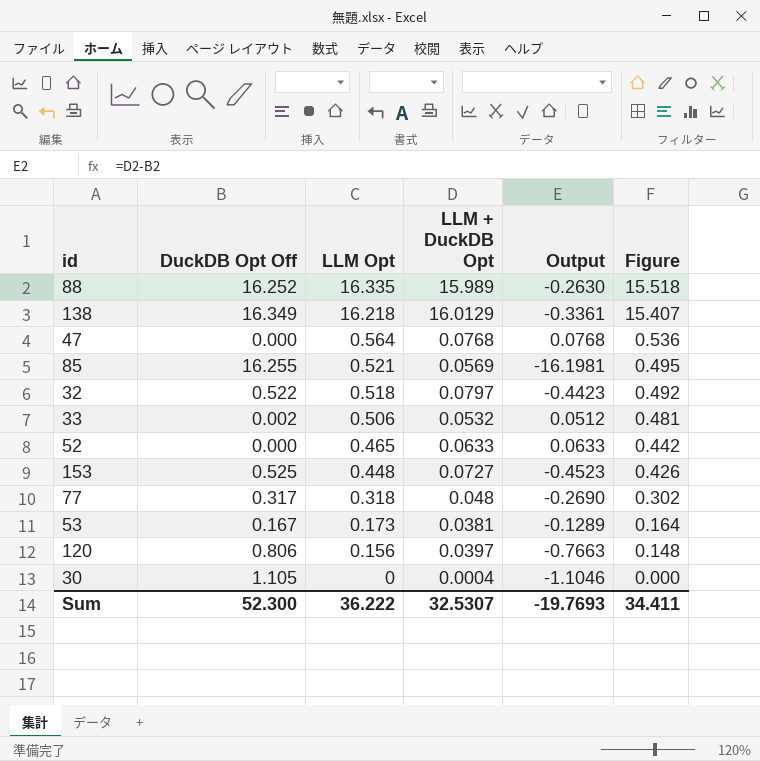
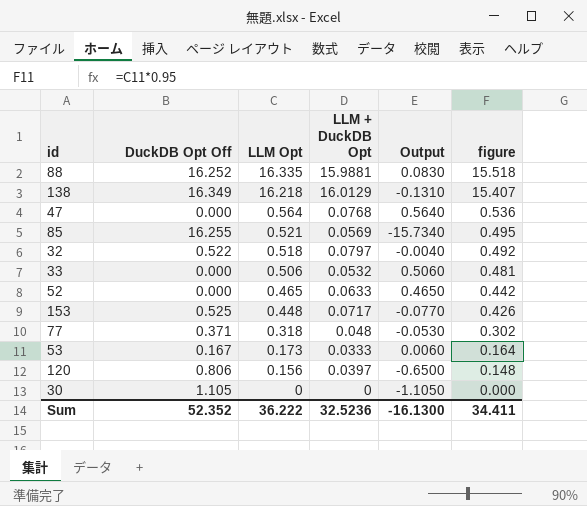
column Output | formula: [LLM + DuckDB Opt] - [DuckDB Opt Off] -> [LLM Opt] - [DuckDB Opt Off]
column name: Figure -> figure
88 | LLM + DuckDB Opt: 15.989 -> 15.9881
33 | DuckDB Opt Off: 0.002 -> 0.000
153 | LLM + DuckDB Opt: 0.0727 -> 0.0717
77 | DuckDB Opt Off: 0.317 -> 0.371
53 | LLM + DuckDB Opt: 0.0381 -> 0.0333
30 | LLM + DuckDB Opt: 0.0004 -> 0
Sum | DuckDB Opt Off: 52.300 -> 52.352
Sum | LLM + DuckDB Opt: 32.5307 -> 32.5236
Sum | Output: -19.7693 -> -16.1300

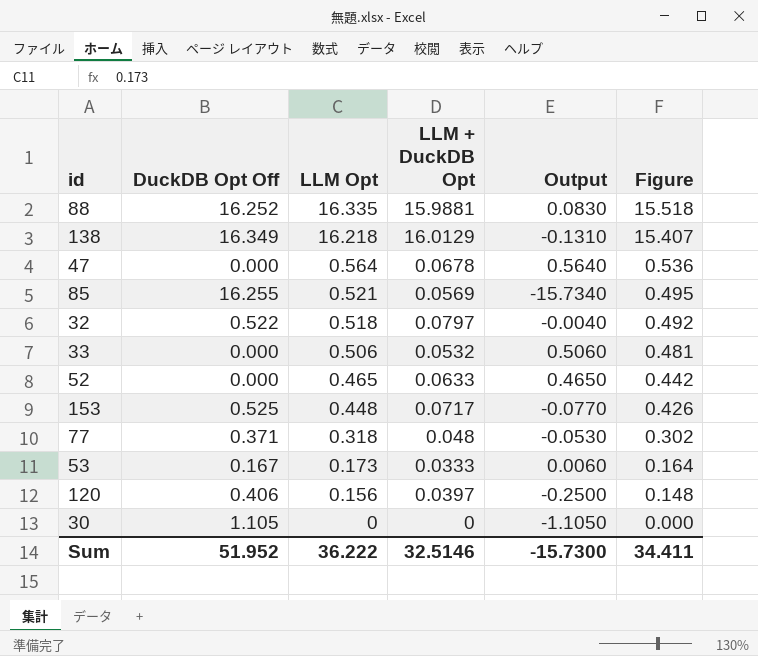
column name: figure -> Figure
47 | LLM + DuckDB Opt: 0.0768 -> 0.0678
120 | DuckDB Opt Off: 0.806 -> 0.406
120 | Output: -0.6500 -> -0.2500
Sum | DuckDB Opt Off: 52.352 -> 51.952
Sum | LLM + DuckDB Opt: 32.5236 -> 32.5146
Sum | Output: -16.1300 -> -15.7300

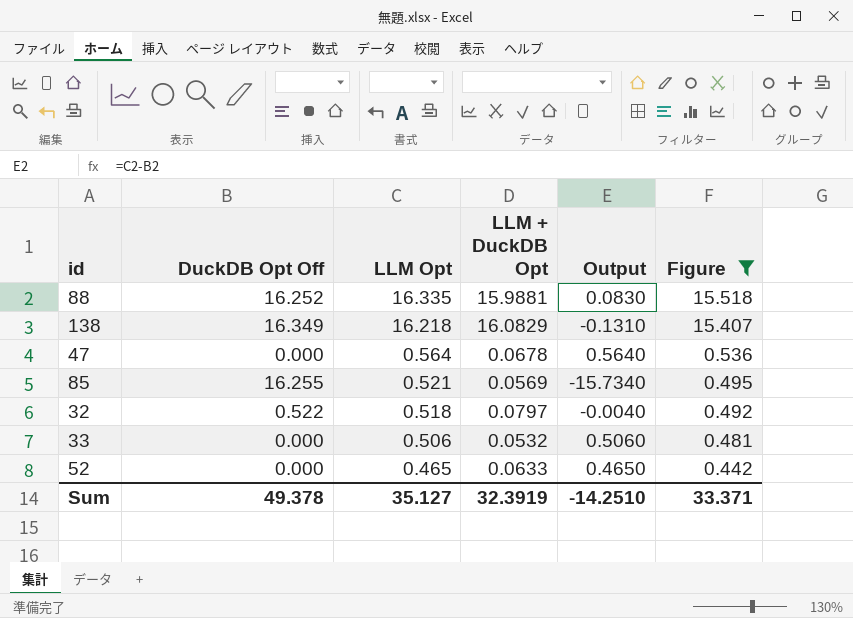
filter: none -> Figure >= 0.442
138 | LLM + DuckDB Opt: 16.0129 -> 16.0829
Sum | DuckDB Opt Off: 51.952 -> 49.378
Sum | LLM Opt: 36.222 -> 35.127
Sum | LLM + DuckDB Opt: 32.5146 -> 32.3919
Sum | Output: -15.7300 -> -14.2510
Sum | Figure: 34.411 -> 33.371

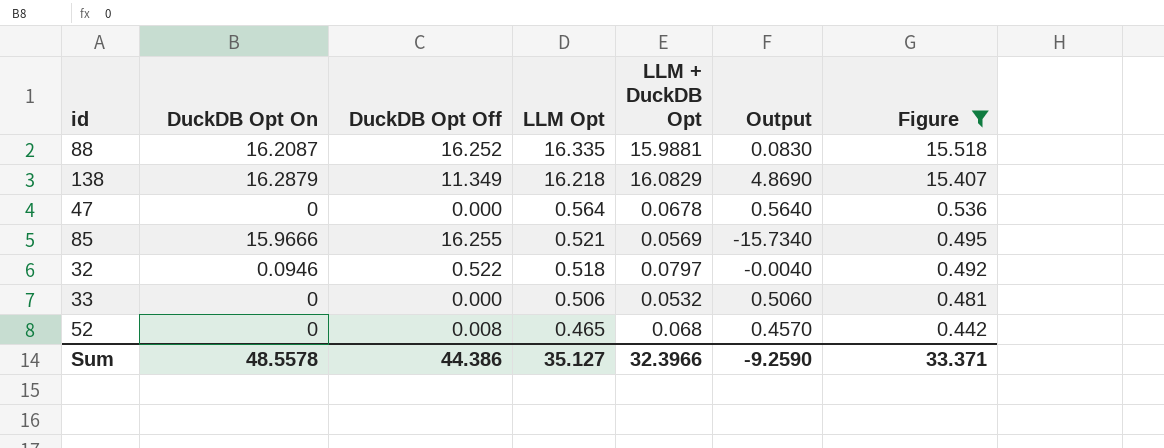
column DuckDB Opt On | position: none -> 2
138 | DuckDB Opt Off: 16.349 -> 11.349
138 | Output: -0.1310 -> 4.8690
52 | DuckDB Opt Off: 0.000 -> 0.008
52 | LLM + DuckDB Opt: 0.0633 -> 0.068
52 | Output: 0.4650 -> 0.4570
Sum | DuckDB Opt Off: 49.378 -> 44.386
Sum | LLM + DuckDB Opt: 32.3919 -> 32.3966
Sum | Output: -14.2510 -> -9.2590

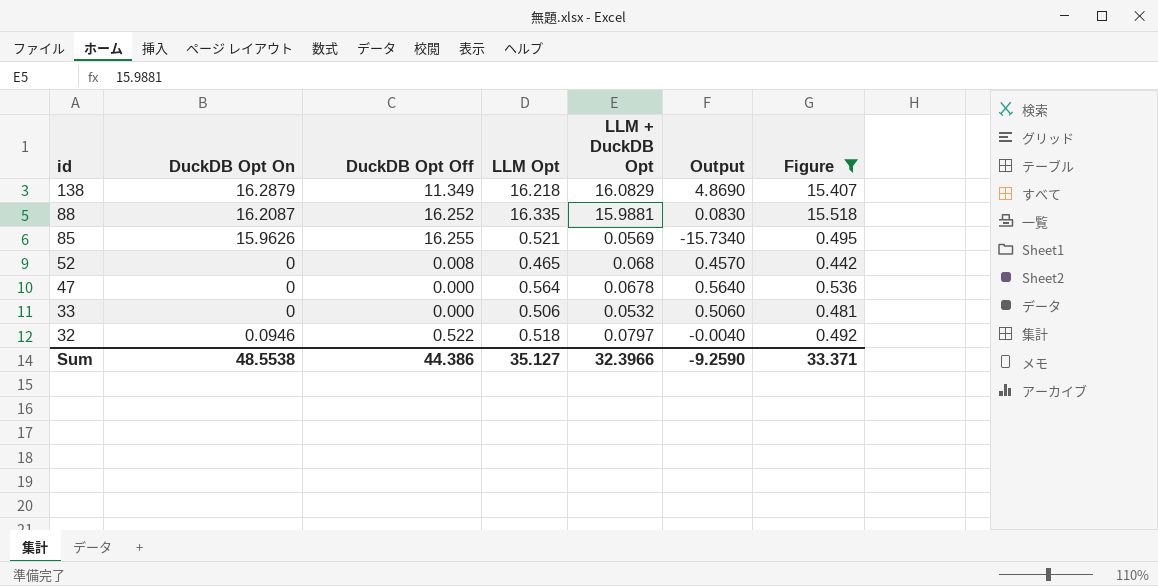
row order: LLM Opt descending -> id descending
85 | DuckDB Opt On: 15.9666 -> 15.9626
Sum | DuckDB Opt On: 48.5578 -> 48.5538

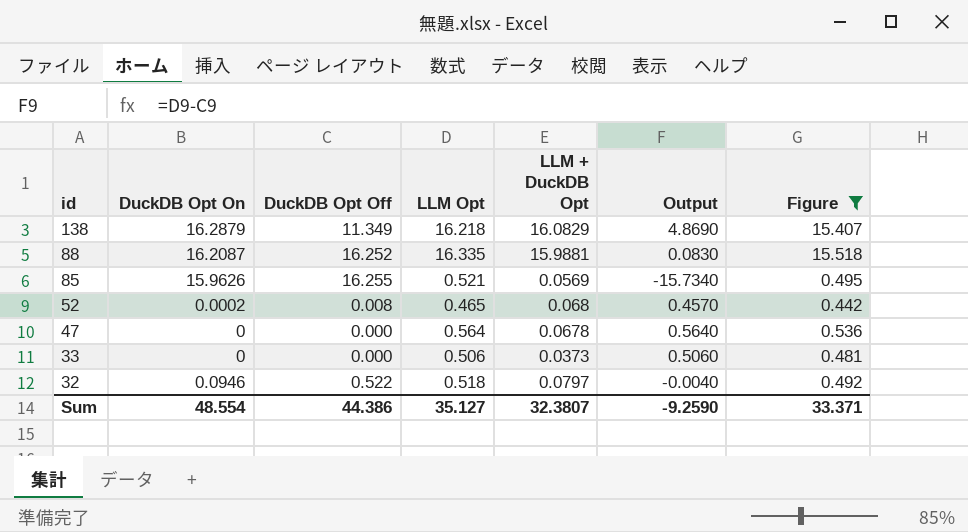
52 | DuckDB Opt On: 0 -> 0.0002
33 | LLM + DuckDB Opt: 0.0532 -> 0.0373
Sum | DuckDB Opt On: 48.5538 -> 48.554
Sum | LLM + DuckDB Opt: 32.3966 -> 32.3807

